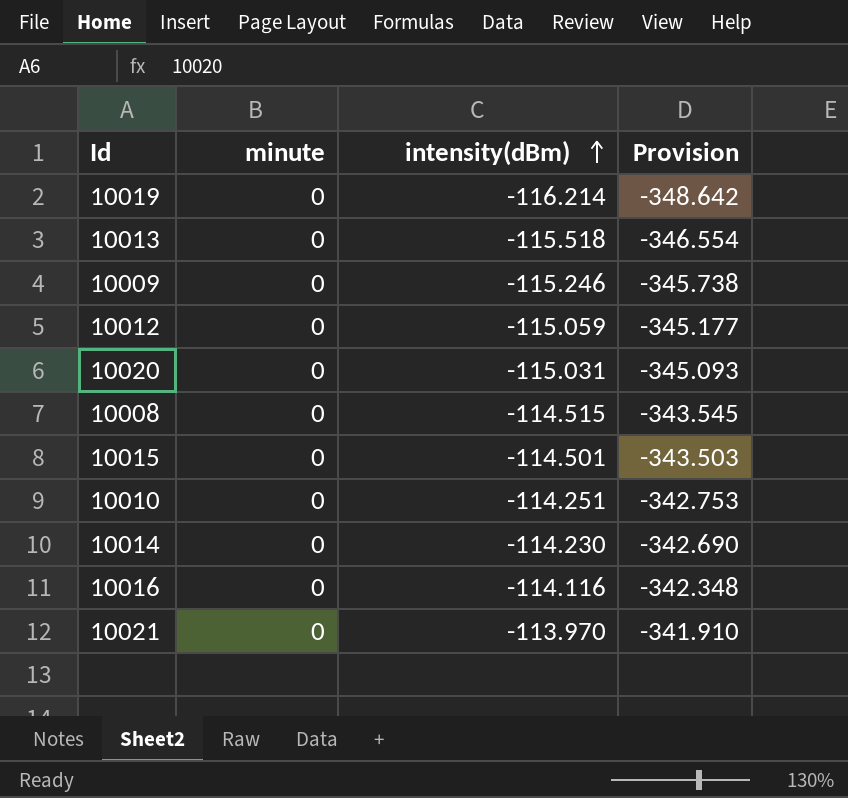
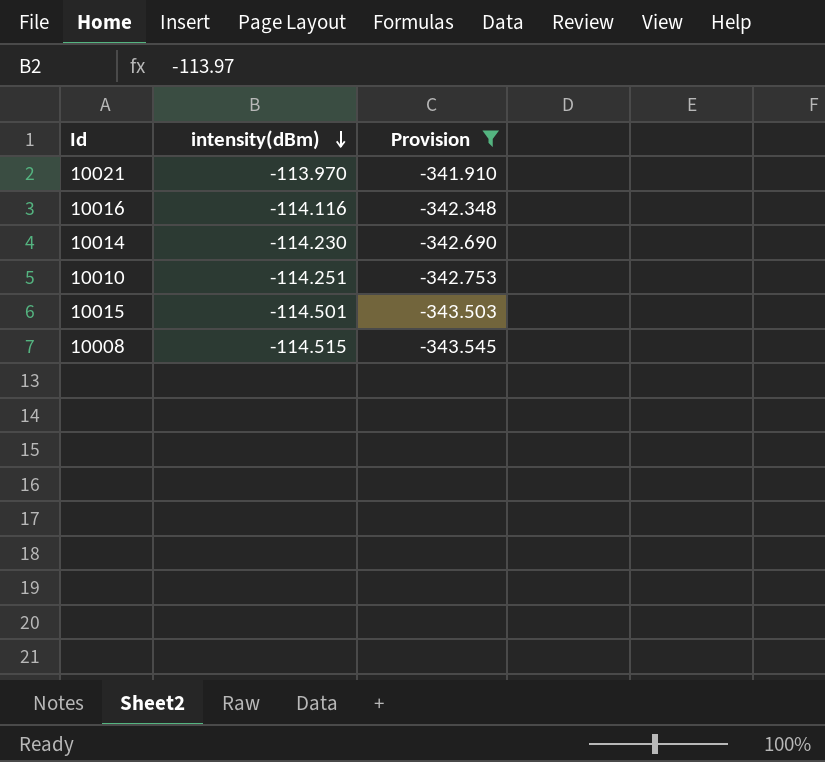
filter: none -> Provision >= -343.545
row order: intensity(dBm) ascending -> intensity(dBm) descending
column minute | position: 2 -> none

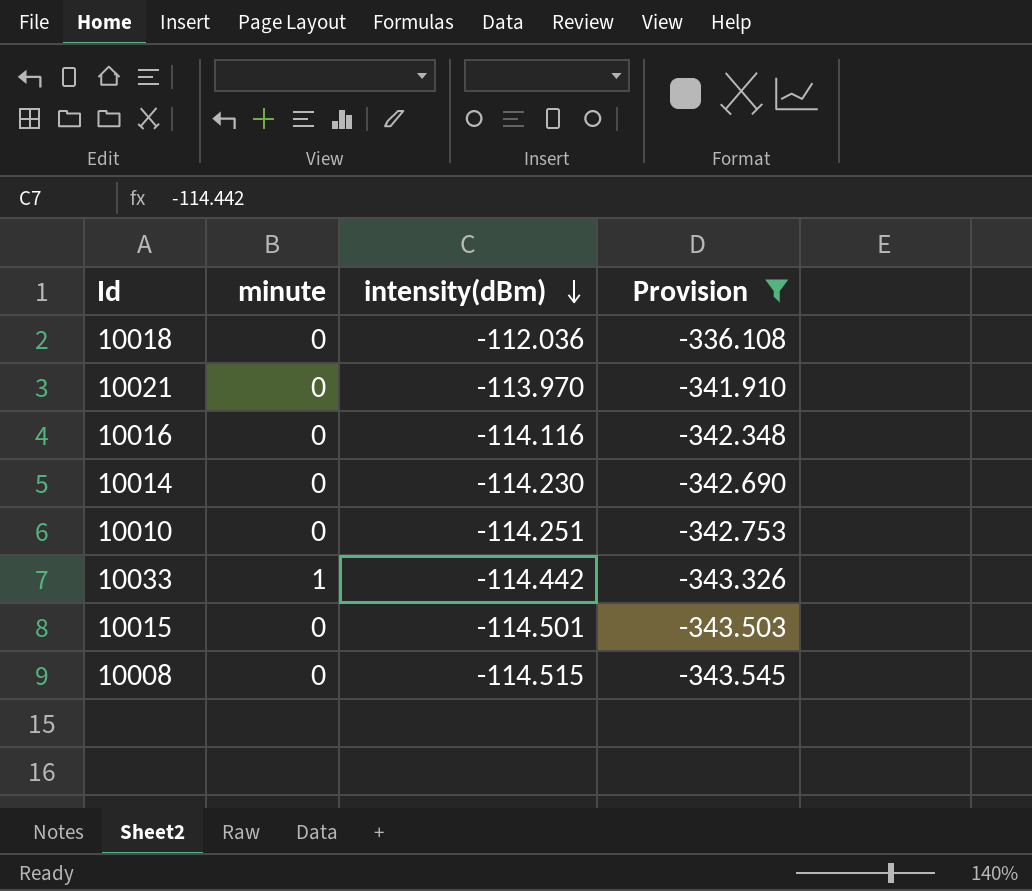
column minute | position: none -> 2
row 10018: none -> 0 | -112.036 | -336.108
row 10033: none -> 1 | -114.442 | -343.326

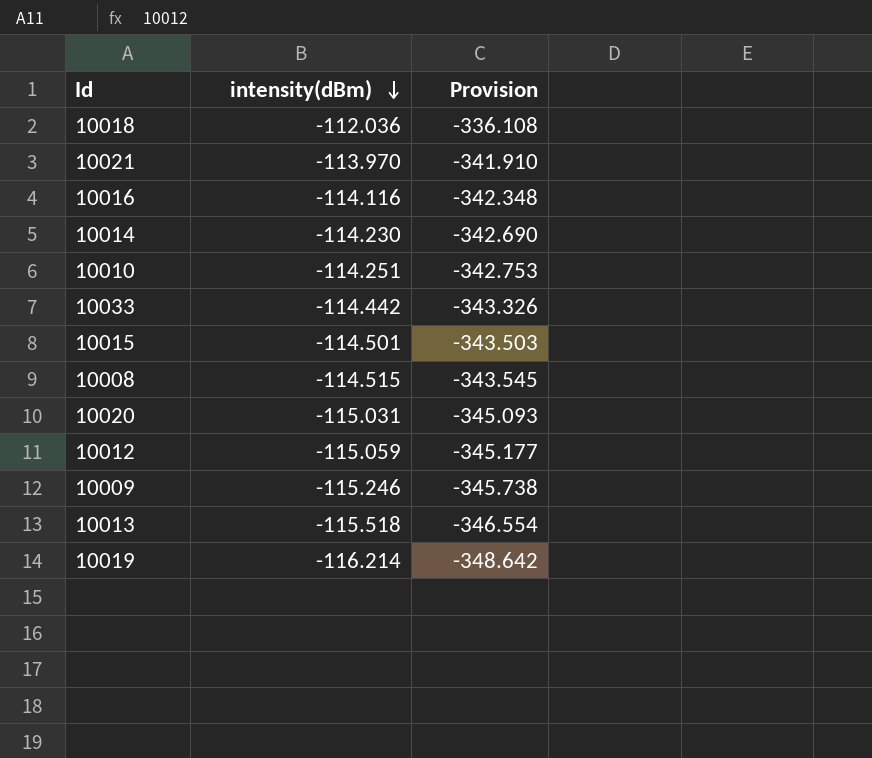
filter: Provision >= -343.545 -> none
column minute | position: 2 -> none

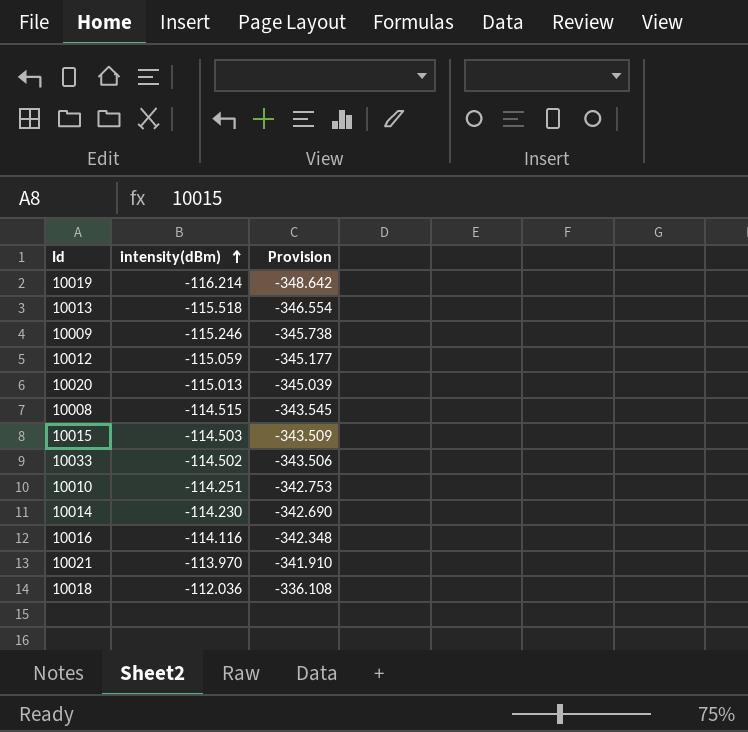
row order: intensity(dBm) descending -> intensity(dBm) ascending
10020 | intensity(dBm): -115.031 -> -115.013
10020 | Provision: -345.093 -> -345.039
10015 | intensity(dBm): -114.501 -> -114.503
10015 | Provision: -343.503 -> -343.509
10033 | intensity(dBm): -114.442 -> -114.502
10033 | Provision: -343.326 -> -343.506

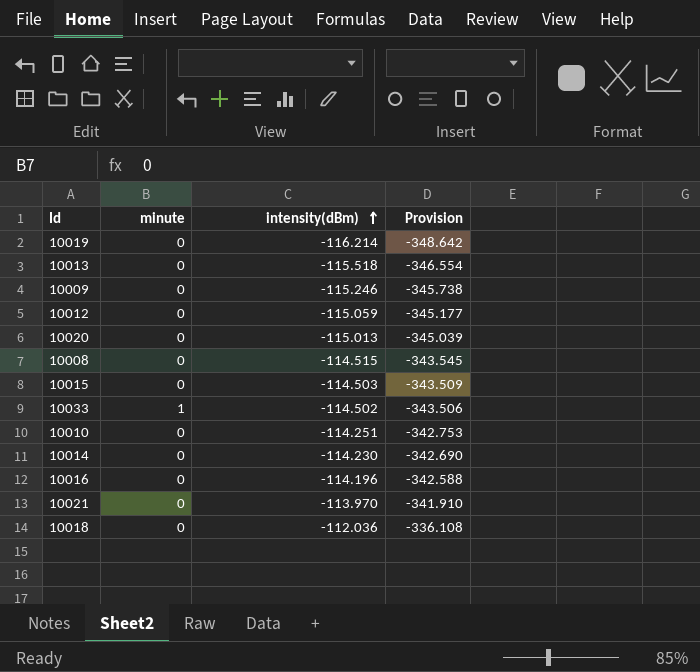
column minute | position: none -> 2
10016 | intensity(dBm): -114.116 -> -114.196
10016 | Provision: -342.348 -> -342.588

